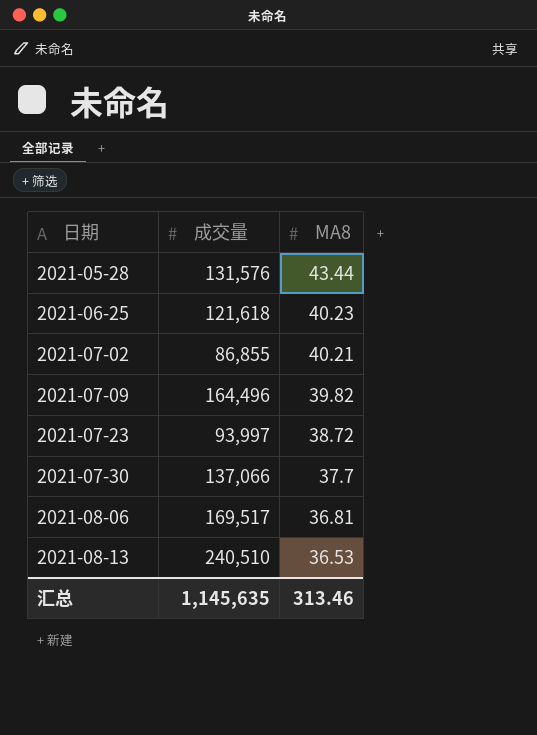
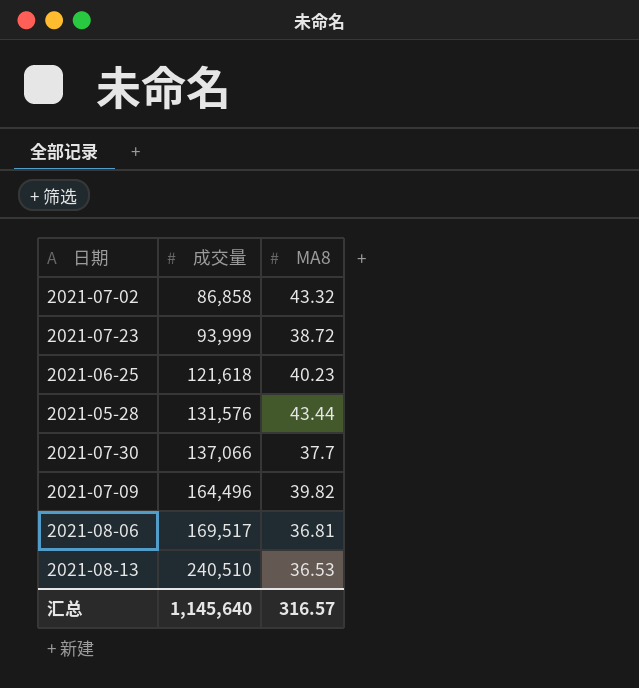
row order: 日期 ascending -> 成交量 ascending
2021-07-02 | 成交量: 86,855 -> 86,858
2021-07-02 | MA8: 40.21 -> 43.32
2021-07-23 | 成交量: 93,997 -> 93,999
汇总 | 成交量: 1,145,635 -> 1,145,640
汇总 | MA8: 313.46 -> 316.57

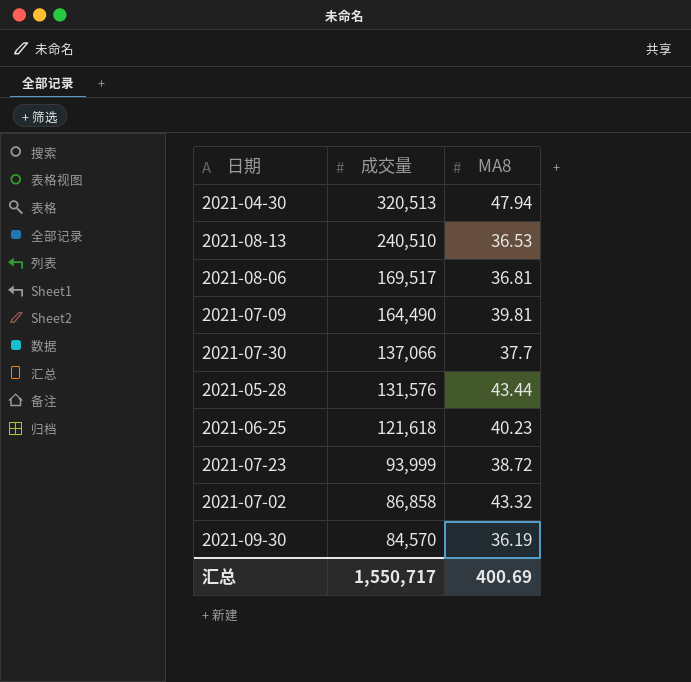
row order: 成交量 ascending -> 成交量 descending
row 2021-04-30: none -> 320,513 | 47.94
2021-07-09 | 成交量: 164,496 -> 164,490
2021-07-09 | MA8: 39.82 -> 39.81
row 2021-09-30: none -> 84,570 | 36.19
汇总 | 成交量: 1,145,640 -> 1,550,717
汇总 | MA8: 316.57 -> 400.69

